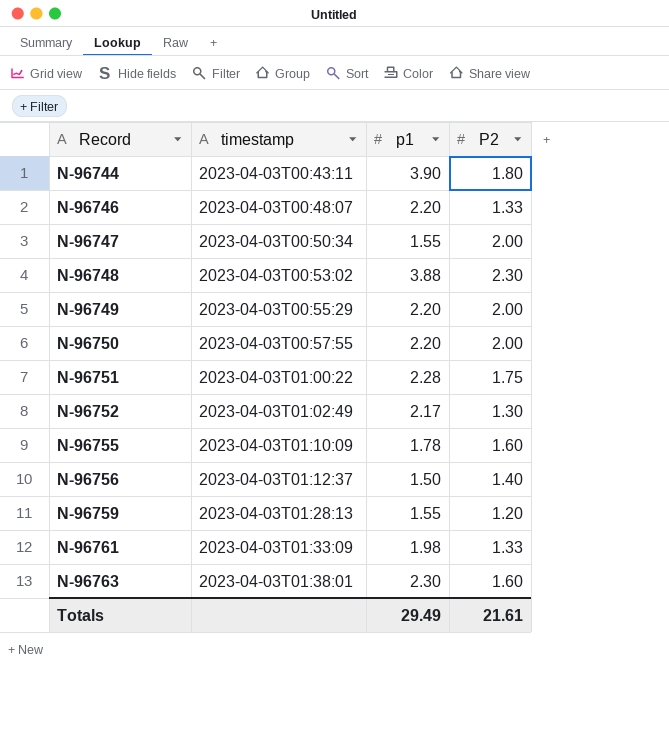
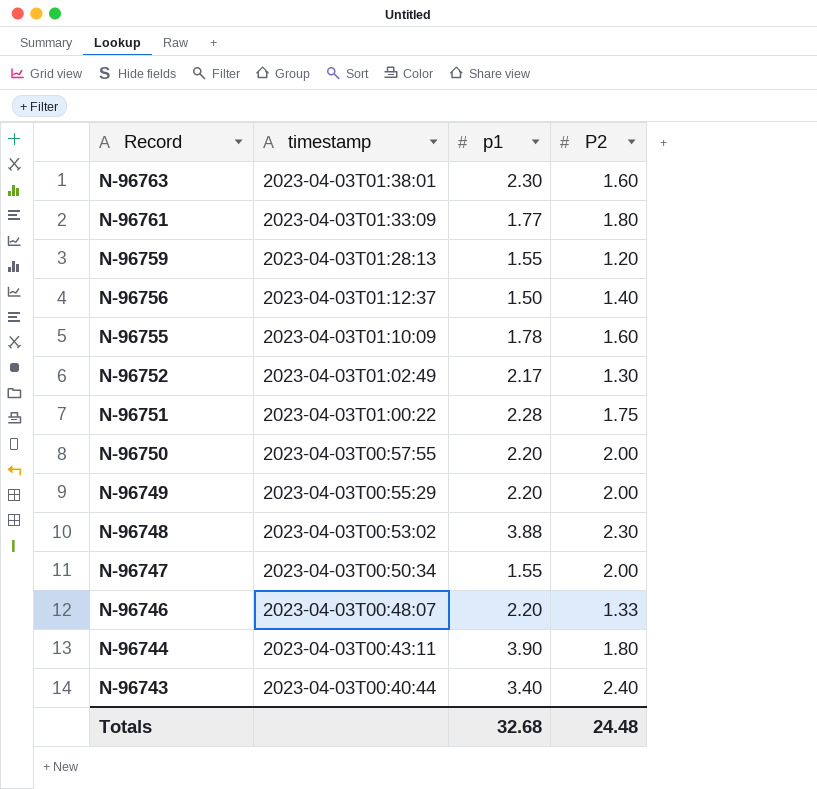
row order: Record ascending -> Record descending
N-96761 | p1: 1.98 -> 1.77
N-96761 | P2: 1.33 -> 1.80
row N-96743: none -> 2023-04-03T00:40:44 | 3.40 | 2.40
Totals | p1: 29.49 -> 32.68
Totals | P2: 21.61 -> 24.48

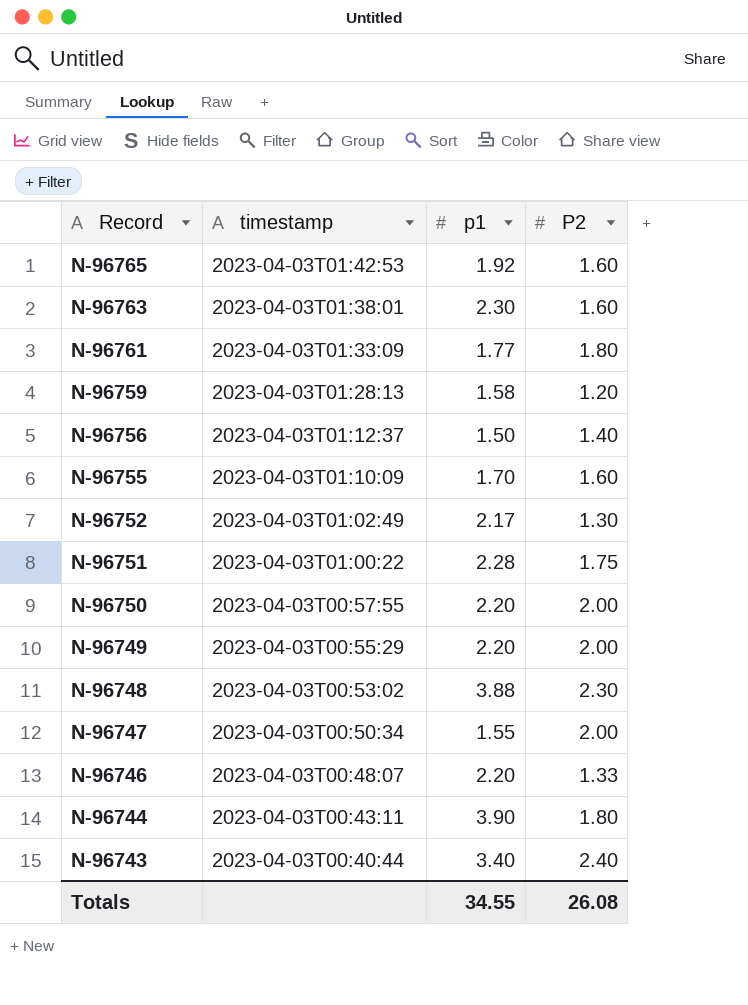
row N-96765: none -> 2023-04-03T01:42:53 | 1.92 | 1.60
N-96759 | p1: 1.55 -> 1.58
N-96755 | p1: 1.78 -> 1.70
Totals | p1: 32.68 -> 34.55
Totals | P2: 24.48 -> 26.08

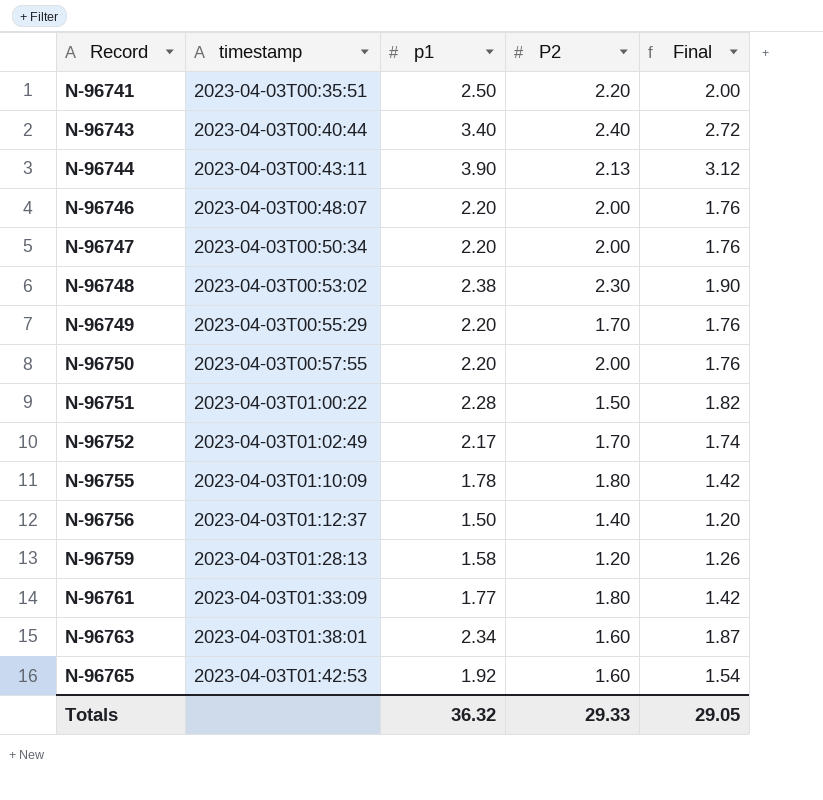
row order: Record descending -> Record ascending
column Final | formula: none -> [p1] * 0.8
row N-96741: none -> 2023-04-03T00:35:51 | 2.50 | 2.20 | 2.00
N-96744 | P2: 1.80 -> 2.13
N-96746 | P2: 1.33 -> 2.00
N-96747 | p1: 1.55 -> 2.20
N-96748 | p1: 3.88 -> 2.38
N-96749 | P2: 2.00 -> 1.70
N-96751 | P2: 1.75 -> 1.50
N-96752 | P2: 1.30 -> 1.70
N-96755 | p1: 1.70 -> 1.78
N-96755 | P2: 1.60 -> 1.80
N-96763 | p1: 2.30 -> 2.34
Totals | p1: 34.55 -> 36.32
Totals | P2: 26.08 -> 29.33

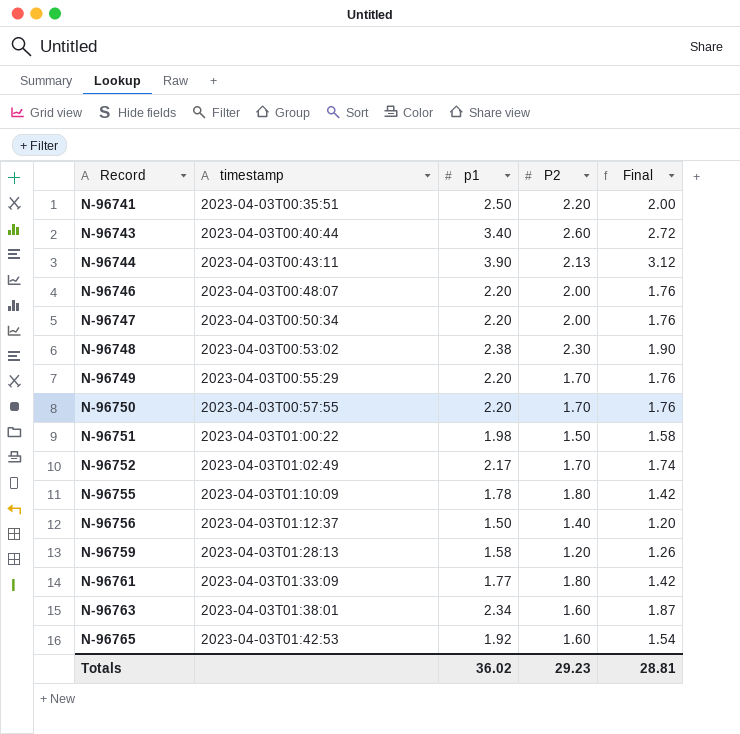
N-96743 | P2: 2.40 -> 2.60
N-96750 | P2: 2.00 -> 1.70
N-96751 | p1: 2.28 -> 1.98
N-96751 | Final: 1.82 -> 1.58
Totals | p1: 36.32 -> 36.02
Totals | P2: 29.33 -> 29.23
Totals | Final: 29.05 -> 28.81

